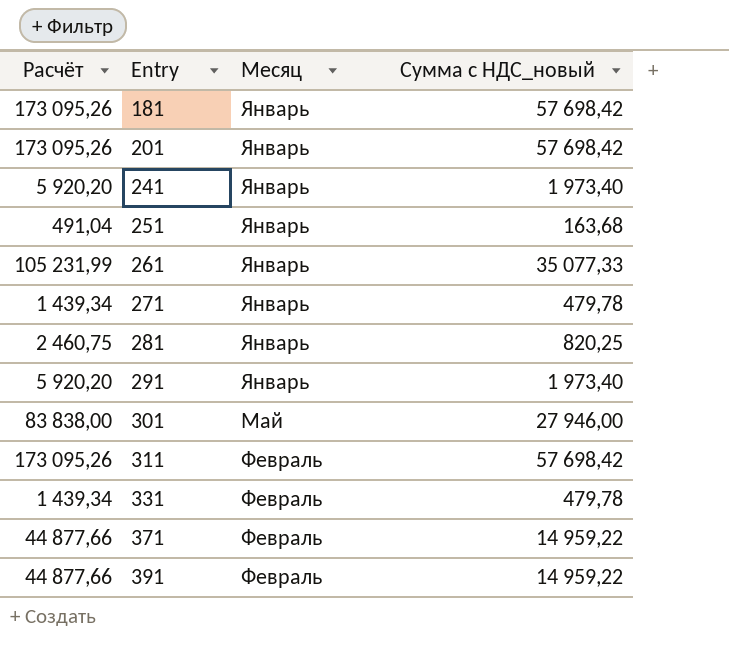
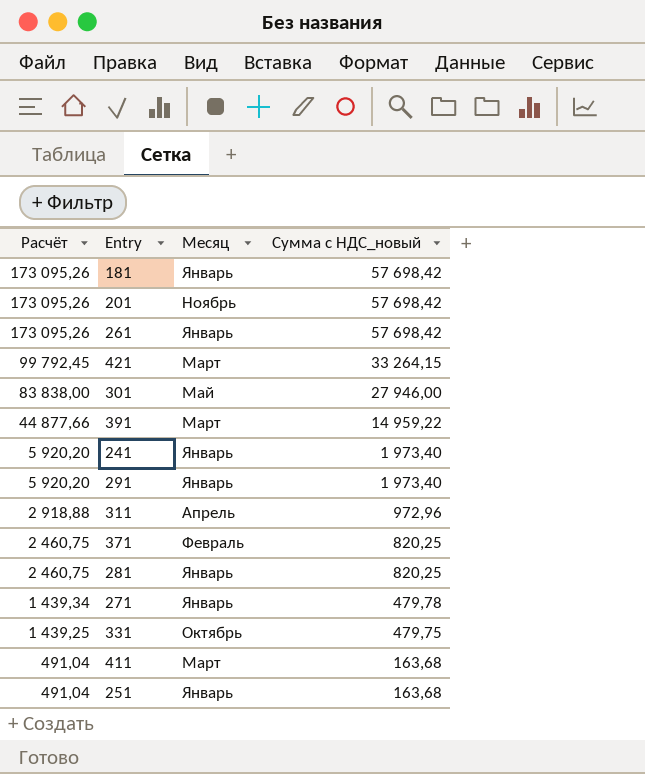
row order: Entry ascending -> Расчёт descending
201 | Месяц: Январь -> Ноябрь
261 | Расчёт: 105 231,99 -> 173 095,26
261 | Сумма с НДС_новый: 35 077,33 -> 57 698,42
row 421: none -> 99 792,45 | Март | 33 264,15
391 | Месяц: Февраль -> Март
311 | Расчёт: 173 095,26 -> 2 918,88
311 | Месяц: Февраль -> Апрель
311 | Сумма с НДС_новый: 57 698,42 -> 972,96
371 | Расчёт: 44 877,66 -> 2 460,75
371 | Сумма с НДС_новый: 14 959,22 -> 820,25
331 | Расчёт: 1 439,34 -> 1 439,25
331 | Месяц: Февраль -> Октябрь
331 | Сумма с НДС_новый: 479,78 -> 479,75
row 411: none -> 491,04 | Март | 163,68

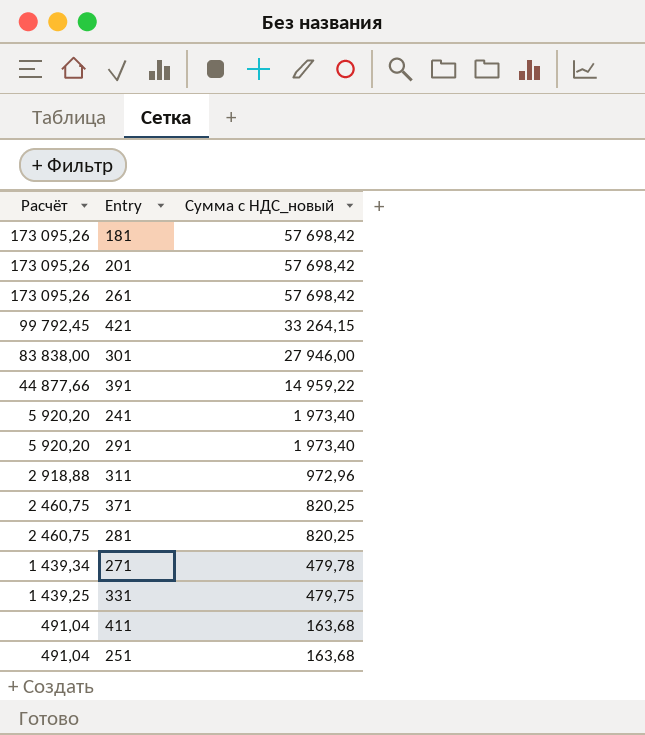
column Месяц | position: 3 -> none

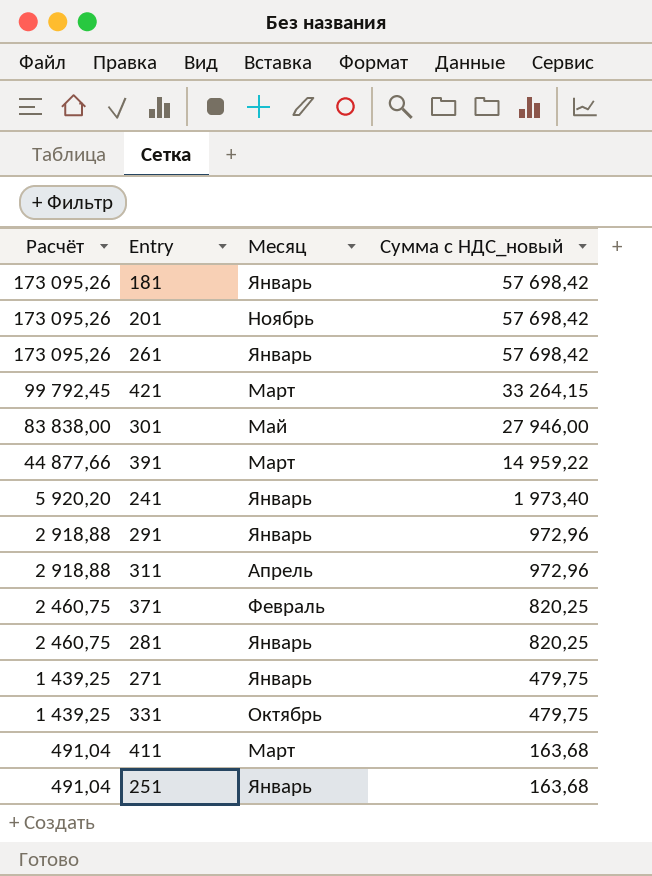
column Месяц | position: none -> 3
291 | Расчёт: 5 920,20 -> 2 918,88
291 | Сумма с НДС_новый: 1 973,40 -> 972,96
271 | Расчёт: 1 439,34 -> 1 439,25
271 | Сумма с НДС_новый: 479,78 -> 479,75

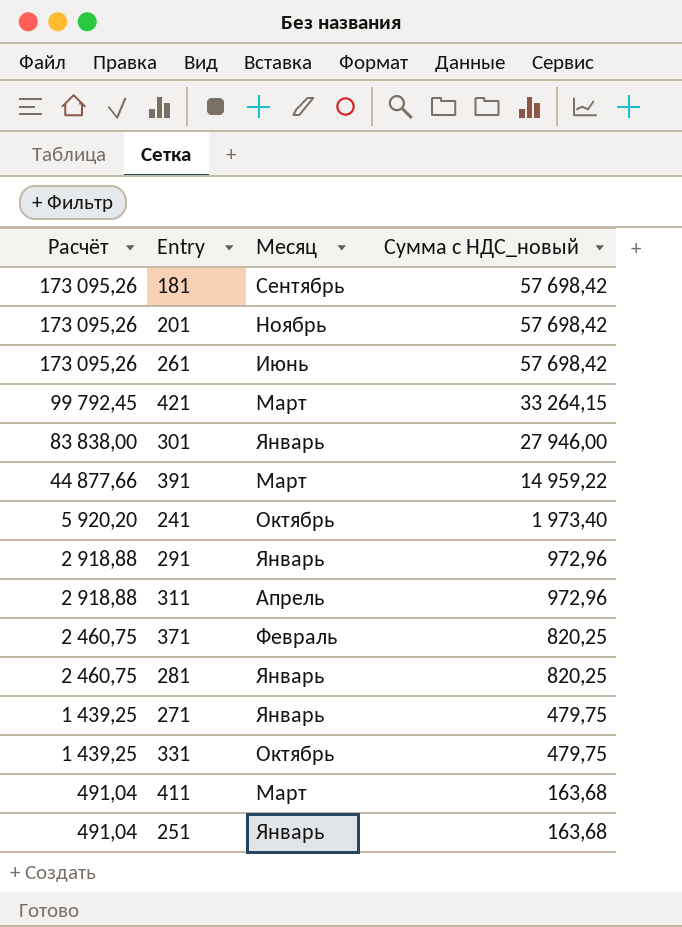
181 | Месяц: Январь -> Сентябрь
261 | Месяц: Январь -> Июнь
301 | Месяц: Май -> Январь
241 | Месяц: Январь -> Октябрь

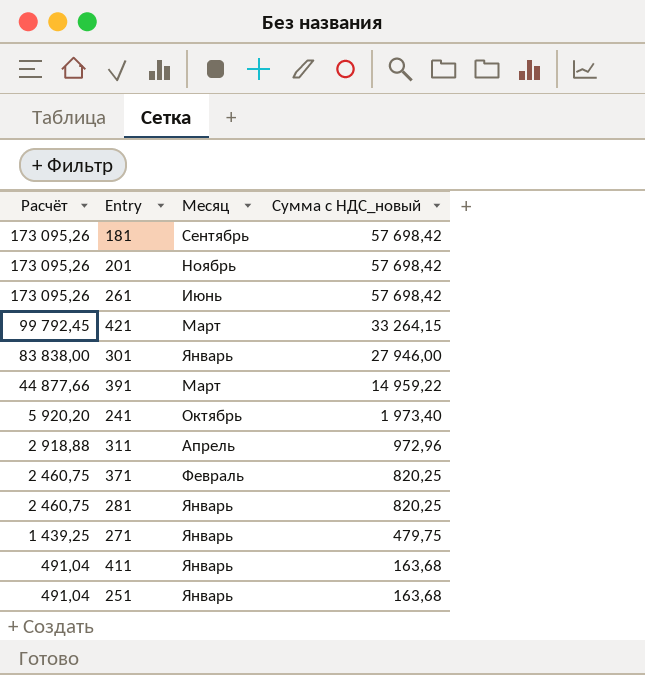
row 291: 2 918,88 | Январь | 972,96 -> none
row 331: 1 439,25 | Октябрь | 479,75 -> none
411 | Месяц: Март -> Январь

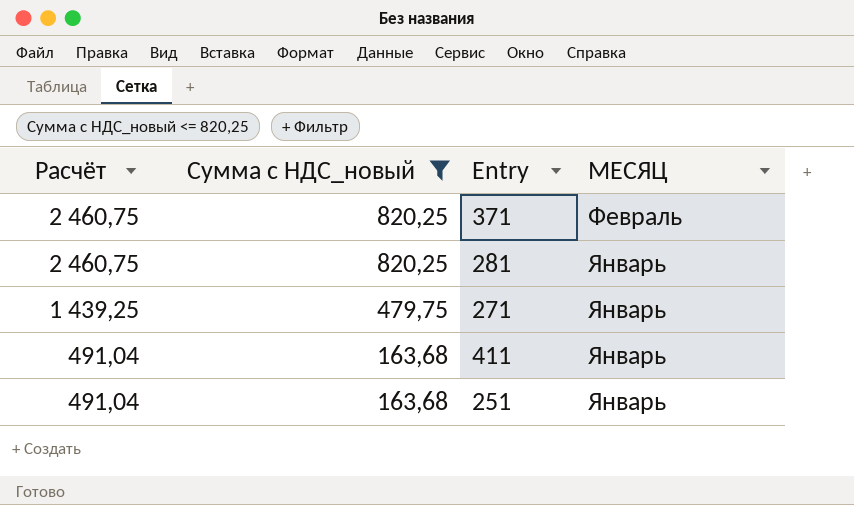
filter: none -> Сумма с НДС_новый <= 820,25
column Сумма с НДС_новый | position: 4 -> 2
column name: Месяц -> МЕСЯЦ

